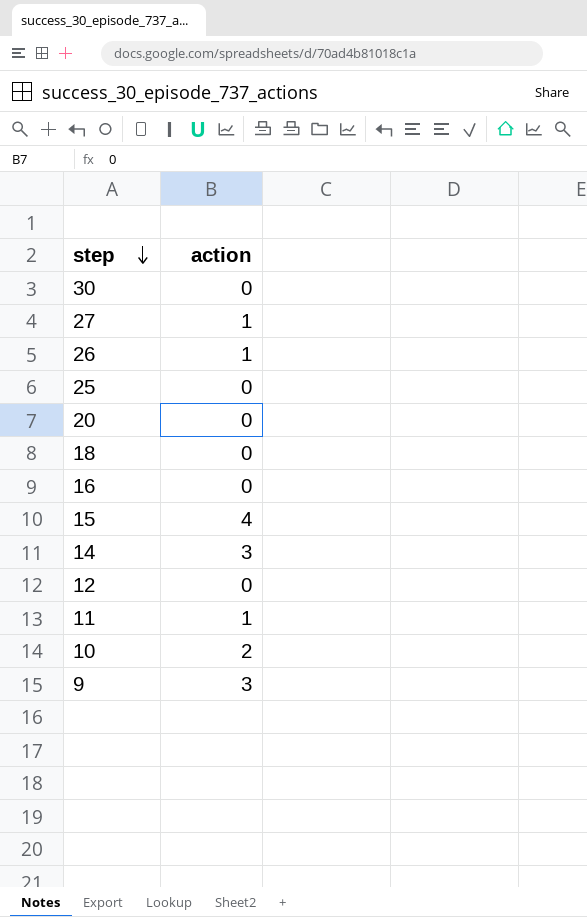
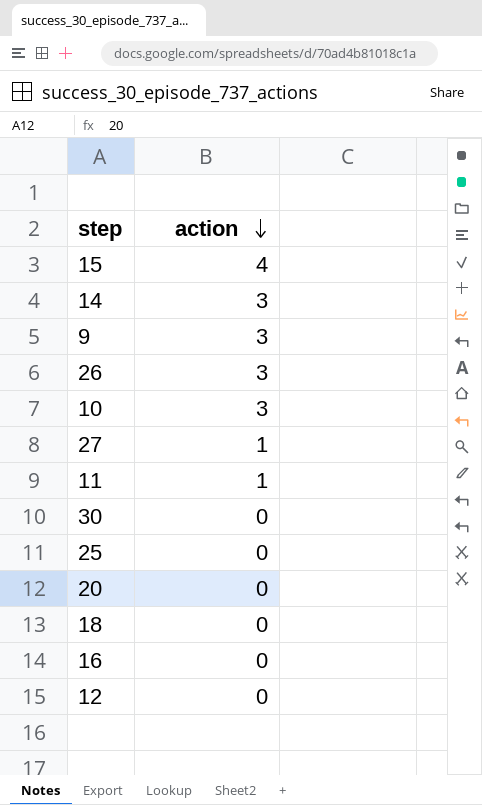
row order: step descending -> action descending
26 | action: 1 -> 3
10 | action: 2 -> 3

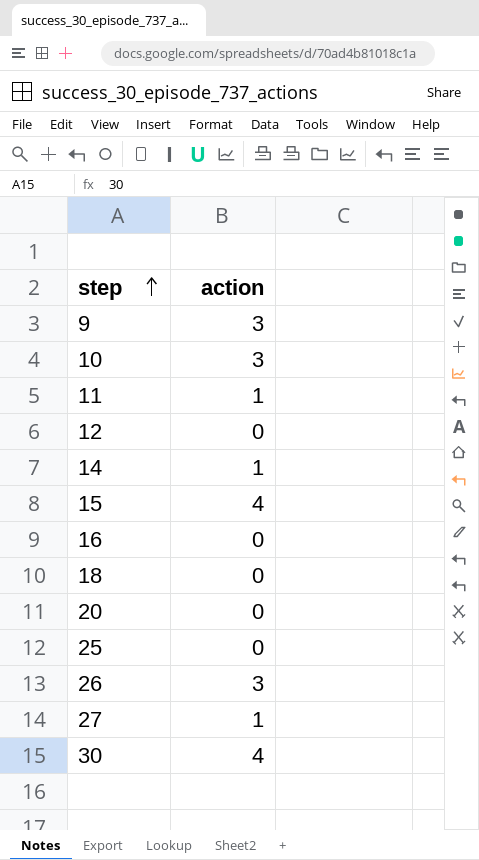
row order: action descending -> step ascending
14 | action: 3 -> 1
30 | action: 0 -> 4

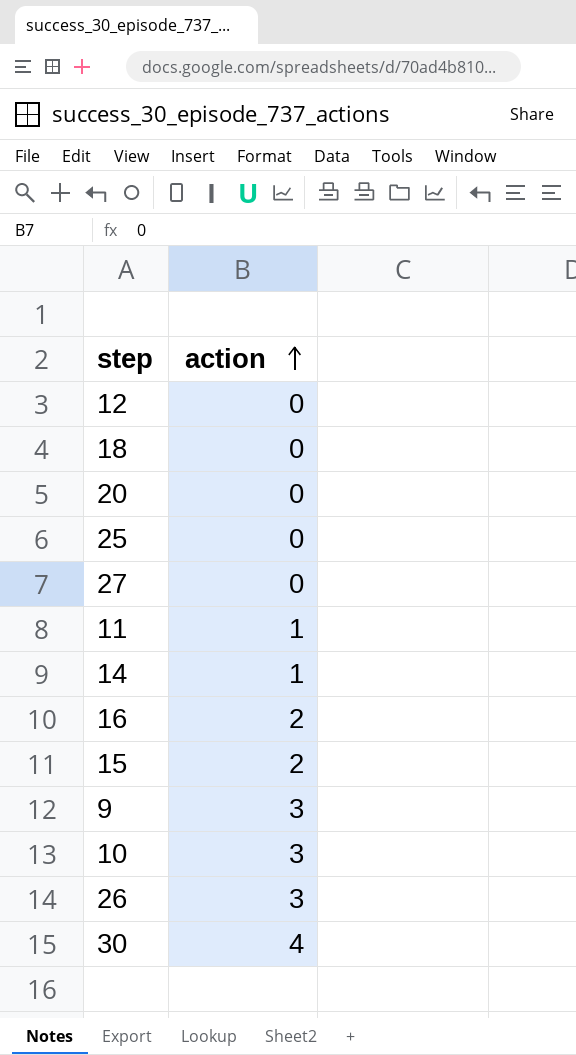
row order: step ascending -> action ascending
27 | action: 1 -> 0
16 | action: 0 -> 2
15 | action: 4 -> 2

